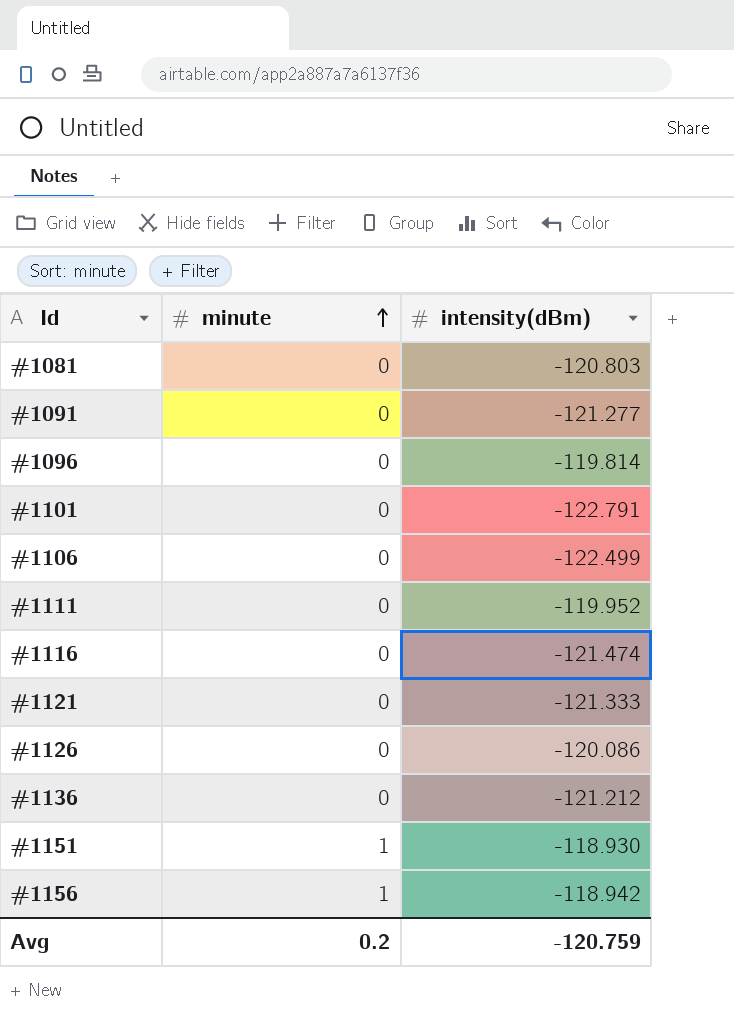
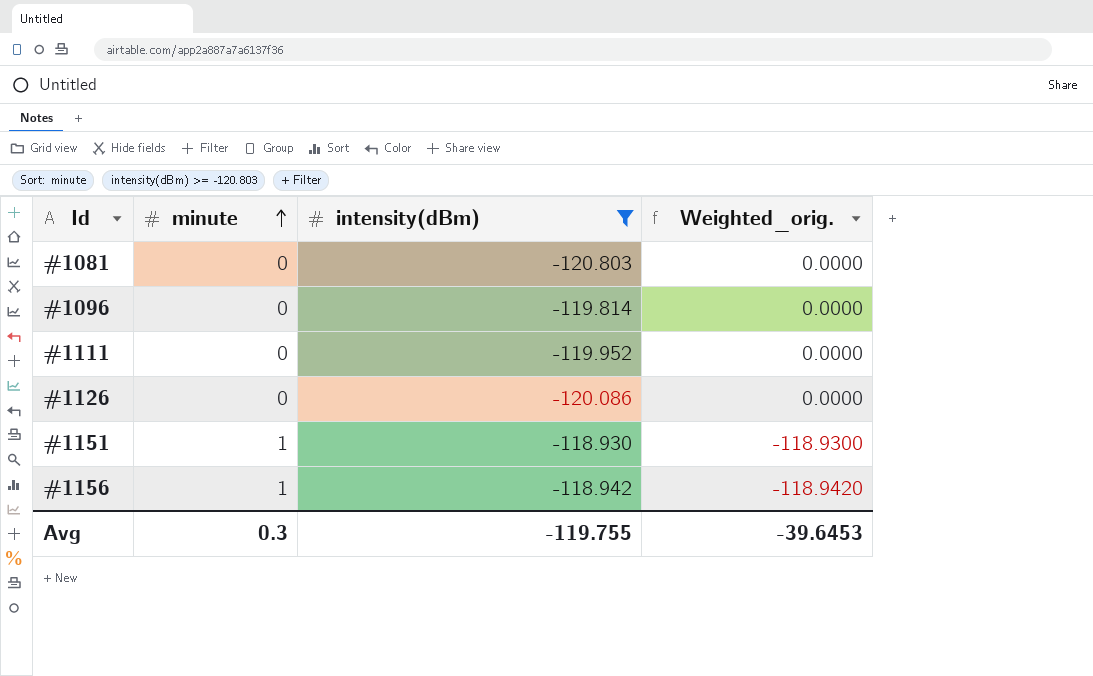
filter: none -> intensity(dBm) >= -120.803
column Weighted_orig. | formula: none -> [minute] * [intensity(dBm)]
Avg | minute: 0.2 -> 0.3
Avg | intensity(dBm): -120.759 -> -119.755

